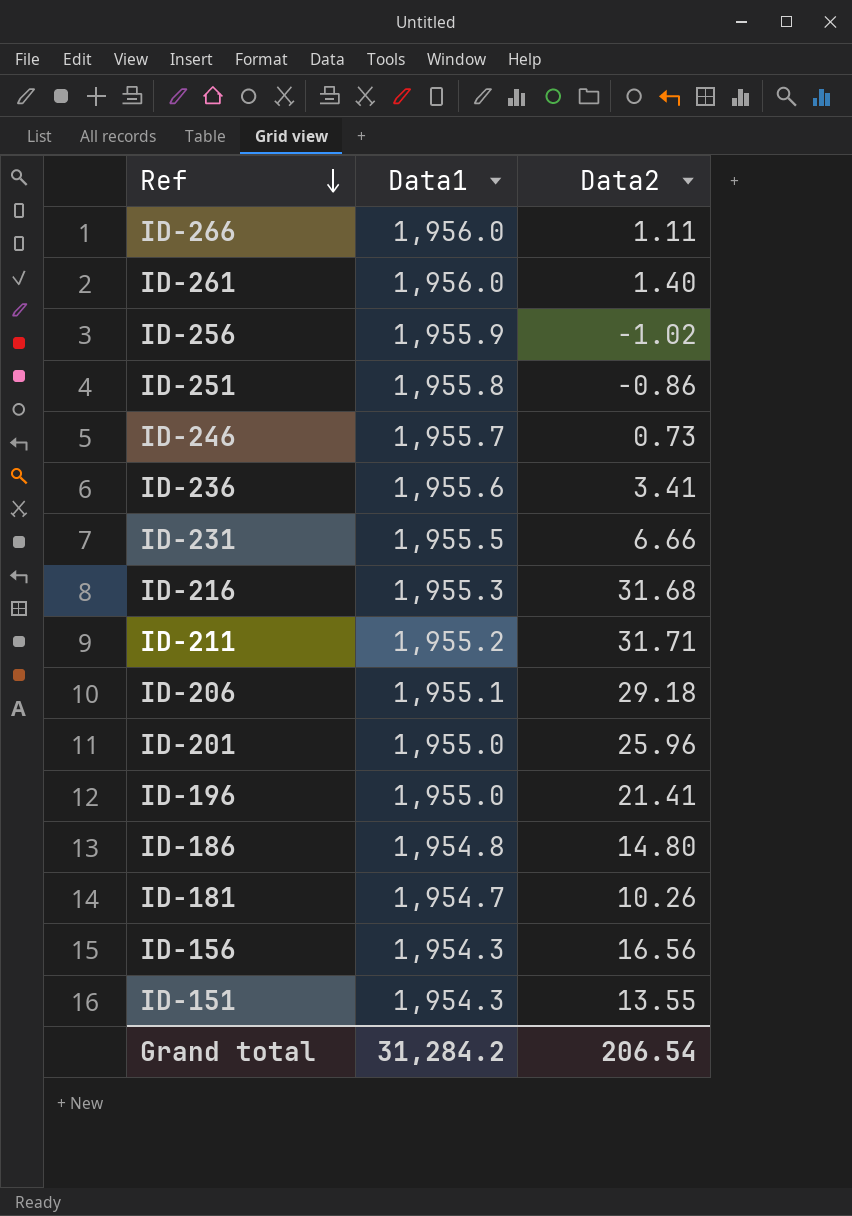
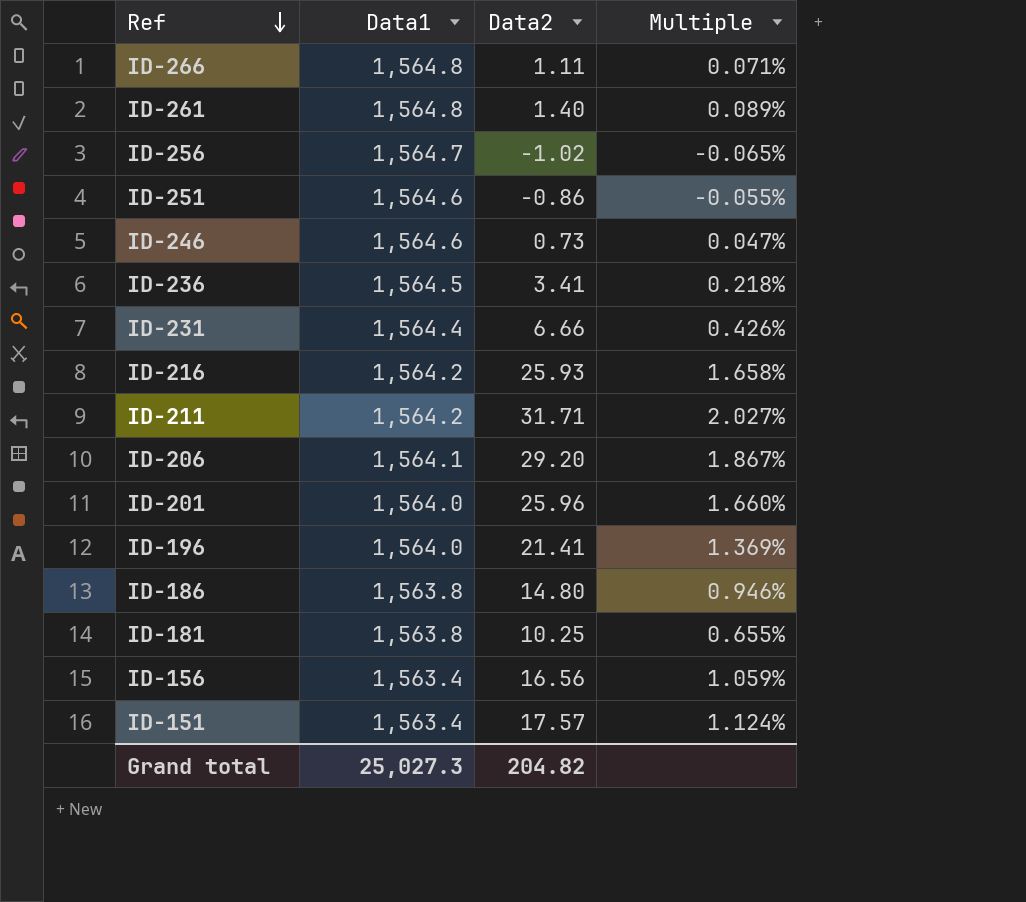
column Multiple | formula: none -> [Data2] / [Data1]
ID-266 | Data1: 1,956.0 -> 1,564.8
ID-261 | Data1: 1,956.0 -> 1,564.8
ID-256 | Data1: 1,955.9 -> 1,564.7
ID-251 | Data1: 1,955.8 -> 1,564.6
ID-246 | Data1: 1,955.7 -> 1,564.6
ID-236 | Data1: 1,955.6 -> 1,564.5
ID-231 | Data1: 1,955.5 -> 1,564.4
ID-216 | Data1: 1,955.3 -> 1,564.2
ID-216 | Data2: 31.68 -> 25.93
ID-211 | Data1: 1,955.2 -> 1,564.2
ID-206 | Data1: 1,955.1 -> 1,564.1
ID-206 | Data2: 29.18 -> 29.20
ID-201 | Data1: 1,955.0 -> 1,564.0
ID-196 | Data1: 1,955.0 -> 1,564.0
ID-186 | Data1: 1,954.8 -> 1,563.8
ID-181 | Data1: 1,954.7 -> 1,563.8
ID-181 | Data2: 10.26 -> 10.25
ID-156 | Data1: 1,954.3 -> 1,563.4
ID-151 | Data1: 1,954.3 -> 1,563.4
ID-151 | Data2: 13.55 -> 17.57
Grand total | Data1: 31,284.2 -> 25,027.3
Grand total | Data2: 206.54 -> 204.82

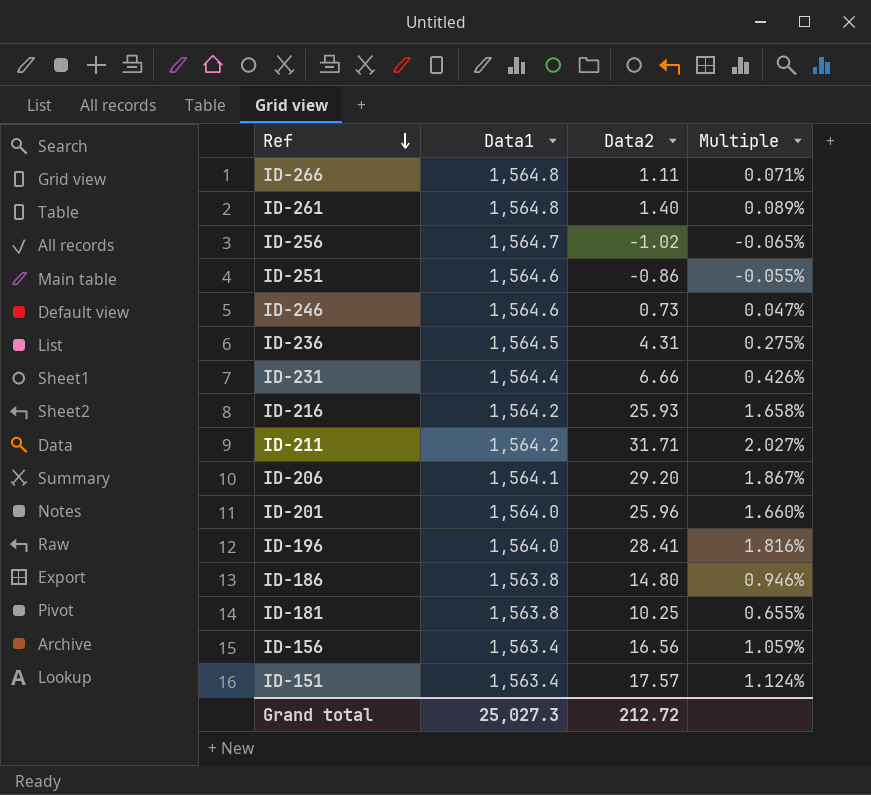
ID-236 | Data2: 3.41 -> 4.31
ID-236 | Multiple: 0.218% -> 0.275%
ID-196 | Data2: 21.41 -> 28.41
ID-196 | Multiple: 1.369% -> 1.816%
Grand total | Data2: 204.82 -> 212.72

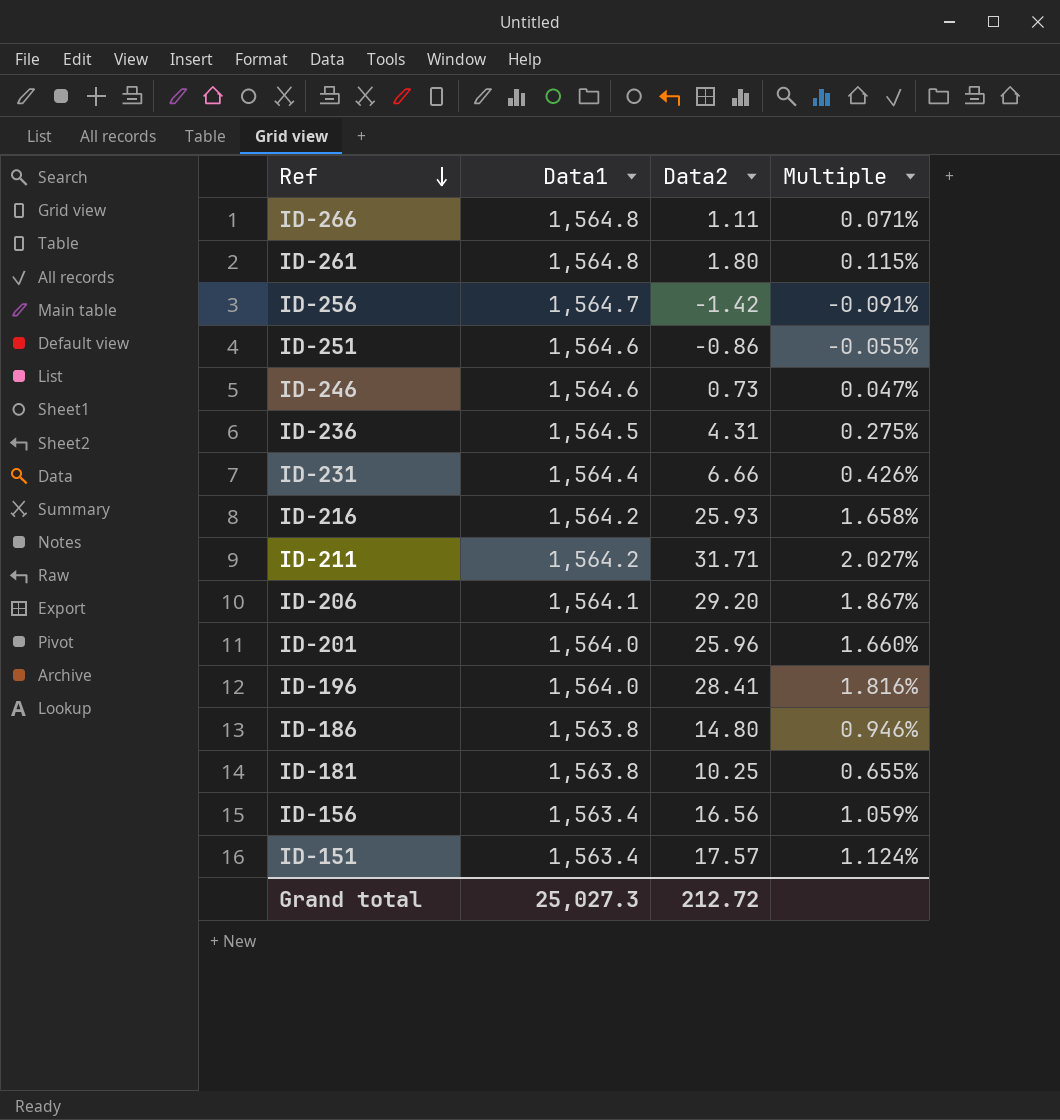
ID-261 | Data2: 1.40 -> 1.80
ID-261 | Multiple: 0.089% -> 0.115%
ID-256 | Data2: -1.02 -> -1.42
ID-256 | Multiple: -0.065% -> -0.091%

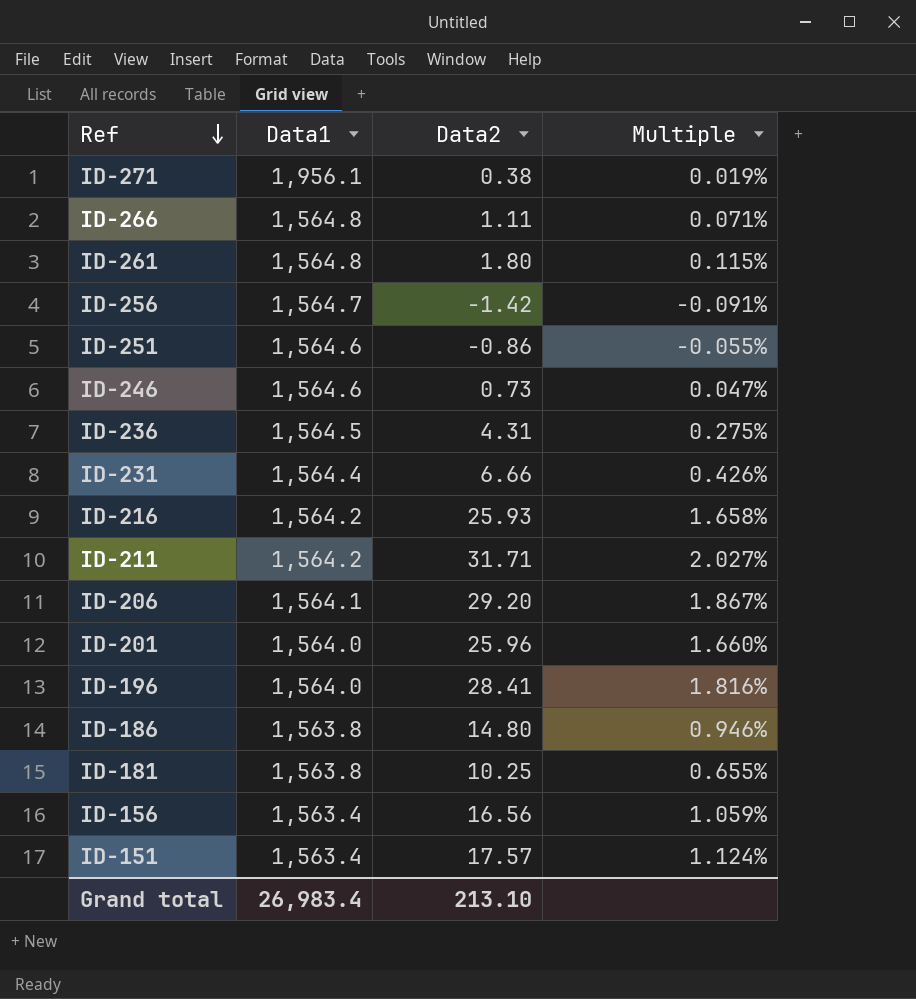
row ID-271: none -> 1,956.1 | 0.38 | 0.019%
Grand total | Data1: 25,027.3 -> 26,983.4
Grand total | Data2: 212.72 -> 213.10

